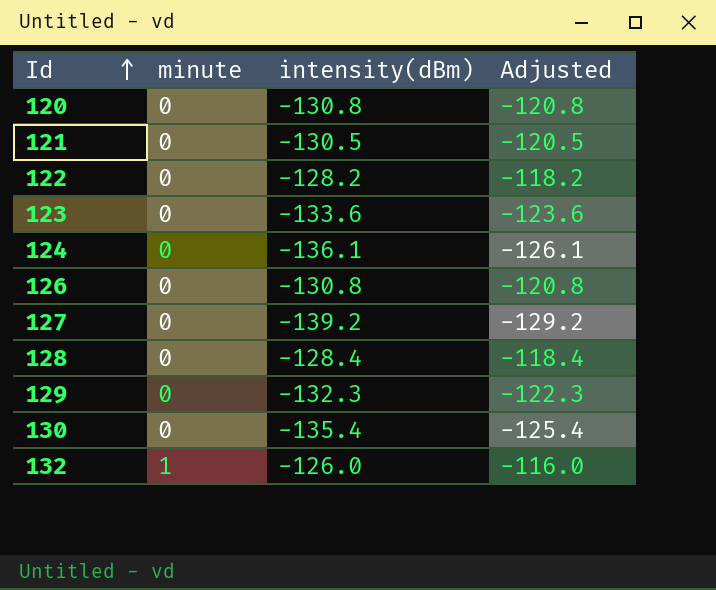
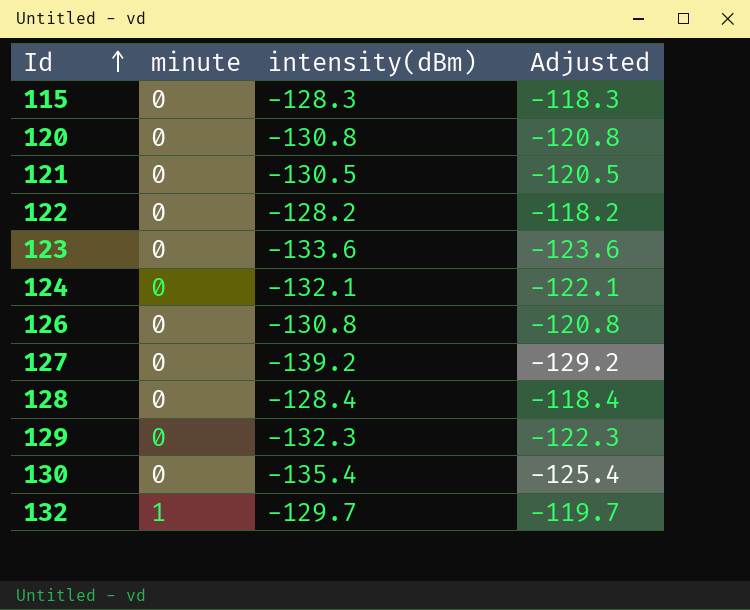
row 115: none -> 0 | -128.3 | -118.3
124 | intensity(dBm): -136.1 -> -132.1
124 | Adjusted: -126.1 -> -122.1
132 | intensity(dBm): -126.0 -> -129.7
132 | Adjusted: -116.0 -> -119.7

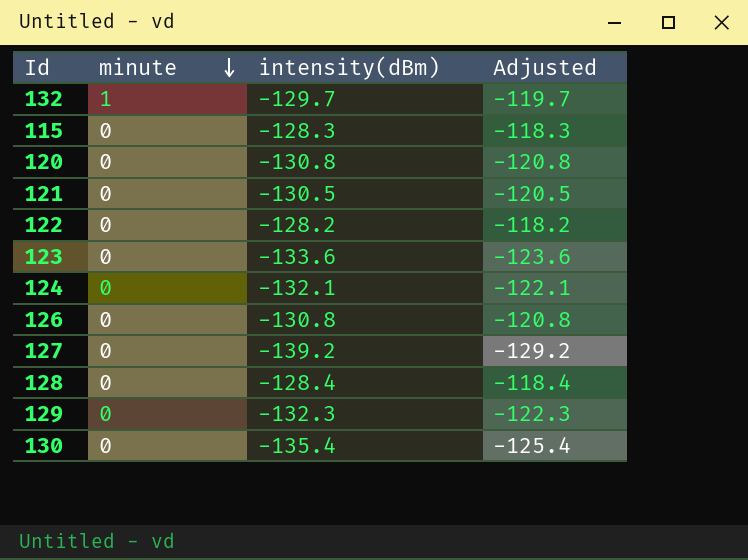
row order: Id ascending -> minute descending

